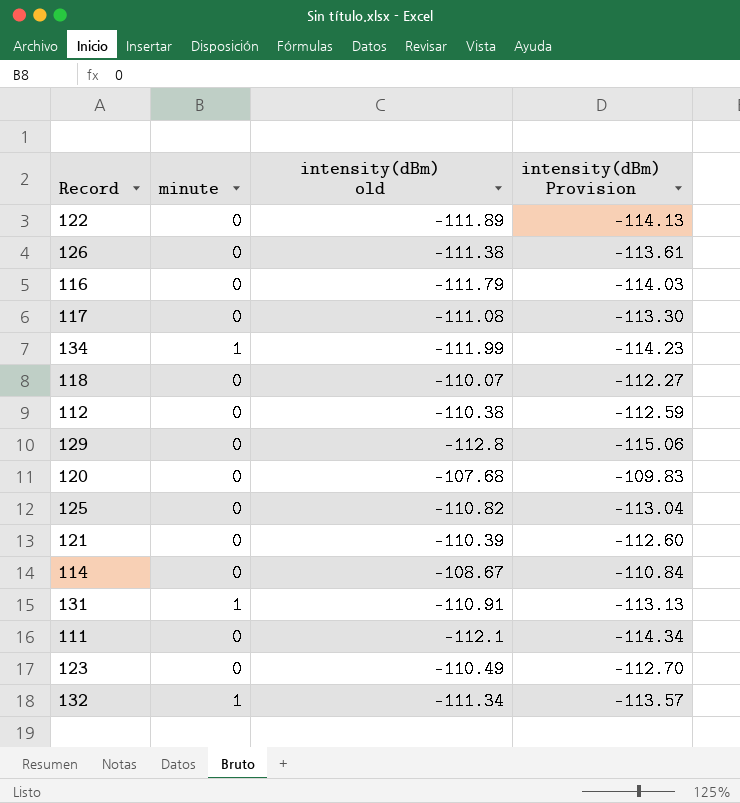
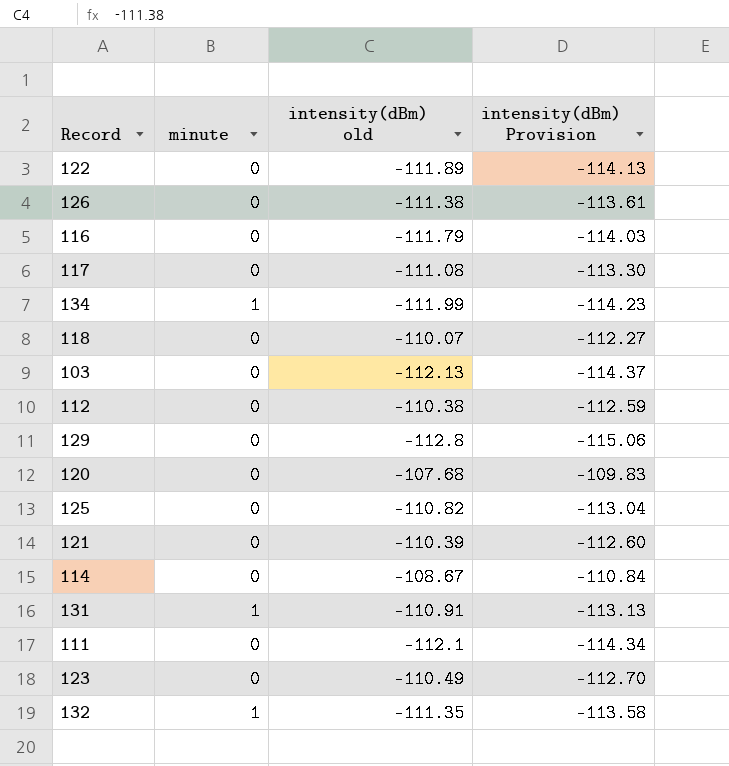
row 103: none -> 0 | -112.13 | -114.37
132 | intensity(dBm) old: -111.34 -> -111.35
132 | intensity(dBm) Provision: -113.57 -> -113.58

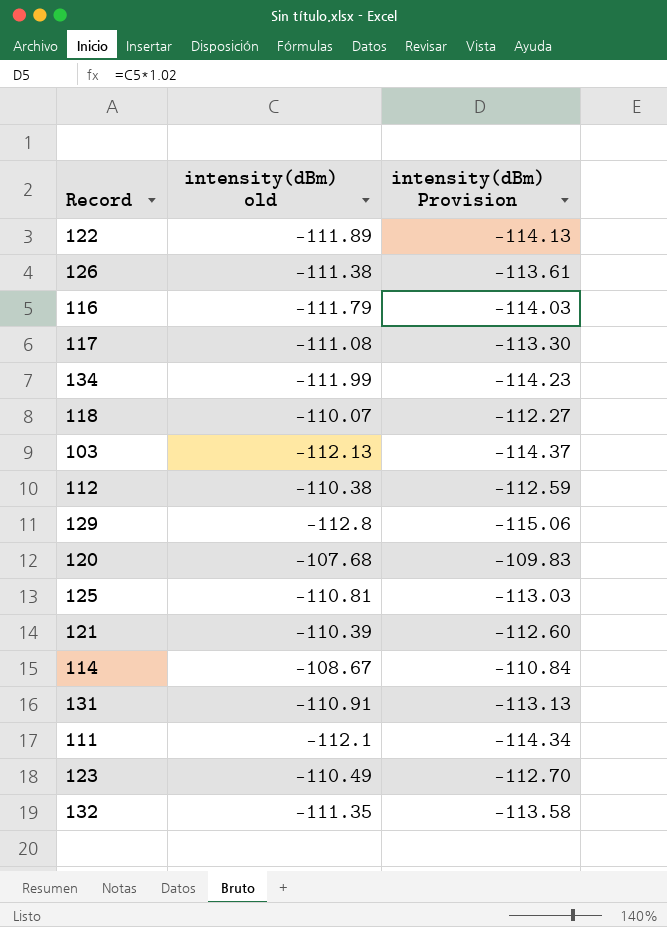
column minute | position: 2 -> none
125 | intensity(dBm) old: -110.82 -> -110.81
125 | intensity(dBm) Provision: -113.04 -> -113.03

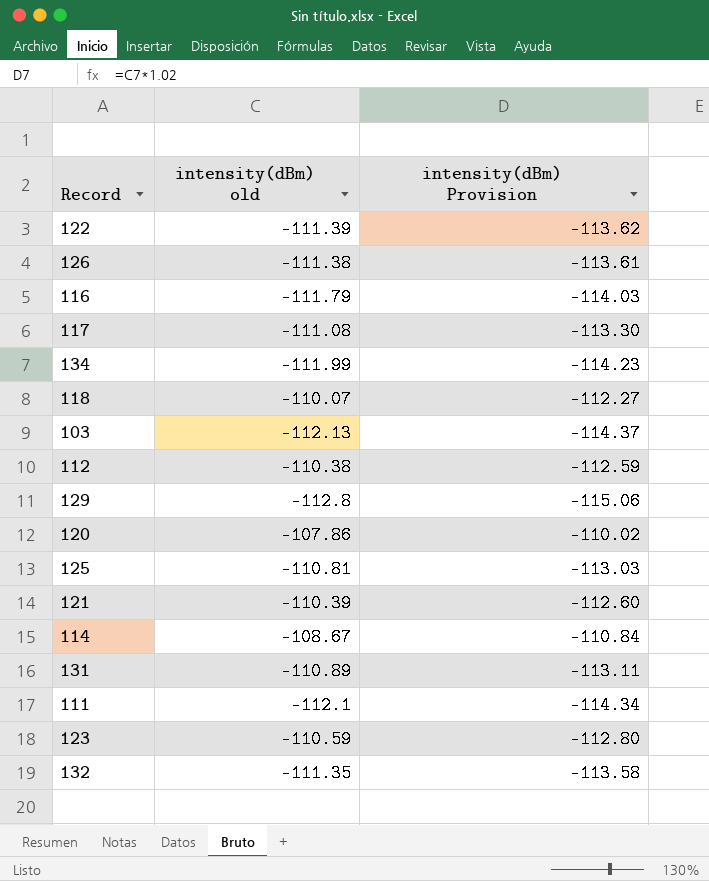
122 | intensity(dBm) old: -111.89 -> -111.39
122 | intensity(dBm) Provision: -114.13 -> -113.62
120 | intensity(dBm) old: -107.68 -> -107.86
120 | intensity(dBm) Provision: -109.83 -> -110.02
131 | intensity(dBm) old: -110.91 -> -110.89
131 | intensity(dBm) Provision: -113.13 -> -113.11
123 | intensity(dBm) old: -110.49 -> -110.59
123 | intensity(dBm) Provision: -112.70 -> -112.80

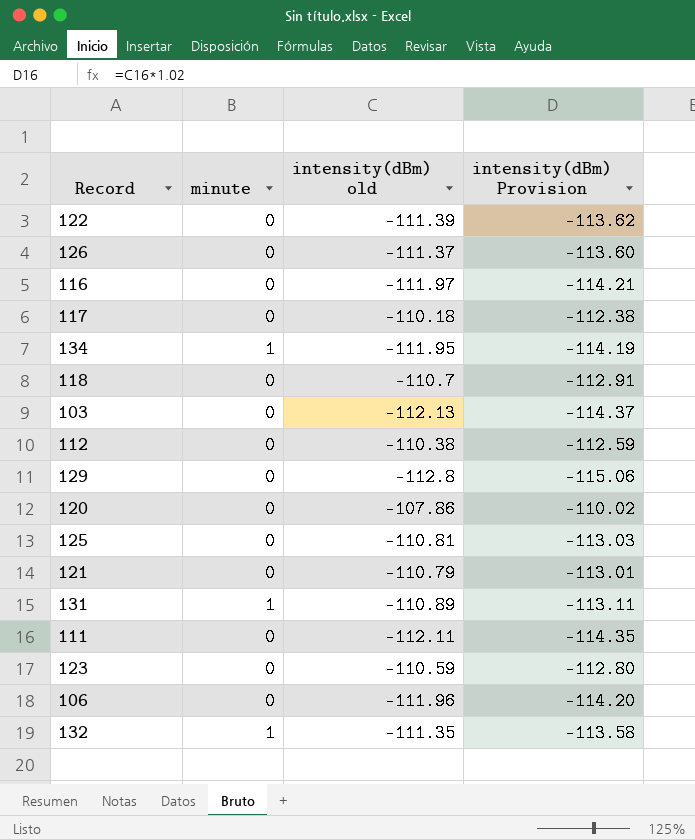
column minute | position: none -> 2
row 114: -108.67 | -110.84 -> none
126 | intensity(dBm) old: -111.38 -> -111.37
126 | intensity(dBm) Provision: -113.61 -> -113.60
116 | intensity(dBm) old: -111.79 -> -111.97
116 | intensity(dBm) Provision: -114.03 -> -114.21
117 | intensity(dBm) old: -111.08 -> -110.18
117 | intensity(dBm) Provision: -113.30 -> -112.38
134 | intensity(dBm) old: -111.99 -> -111.95
134 | intensity(dBm) Provision: -114.23 -> -114.19
118 | intensity(dBm) old: -110.07 -> -110.7
118 | intensity(dBm) Provision: -112.27 -> -112.91
121 | intensity(dBm) old: -110.39 -> -110.79
121 | intensity(dBm) Provision: -112.60 -> -113.01
111 | intensity(dBm) old: -112.1 -> -112.11
111 | intensity(dBm) Provision: -114.34 -> -114.35
row 106: none -> 0 | -111.96 | -114.20

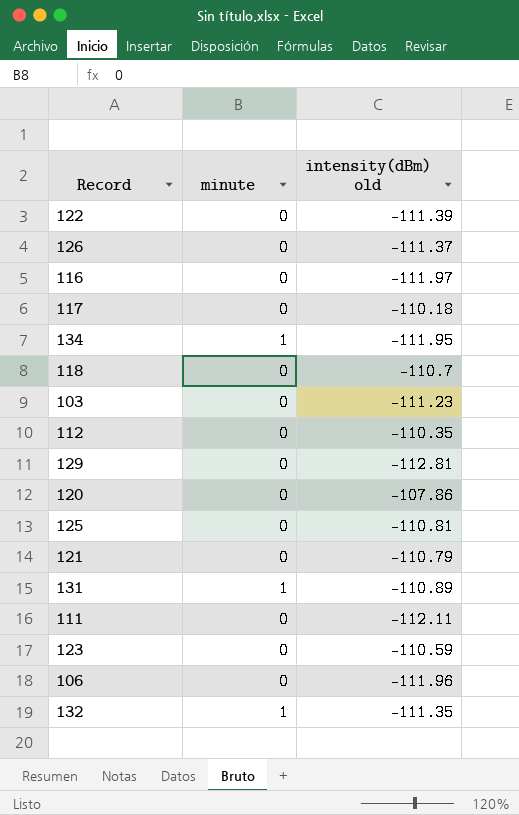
column intensity(dBm) Provision | formula: [intensity(dBm) old] * 1.02 -> none
103 | intensity(dBm) old: -112.13 -> -111.23
112 | intensity(dBm) old: -110.38 -> -110.35
129 | intensity(dBm) old: -112.8 -> -112.81

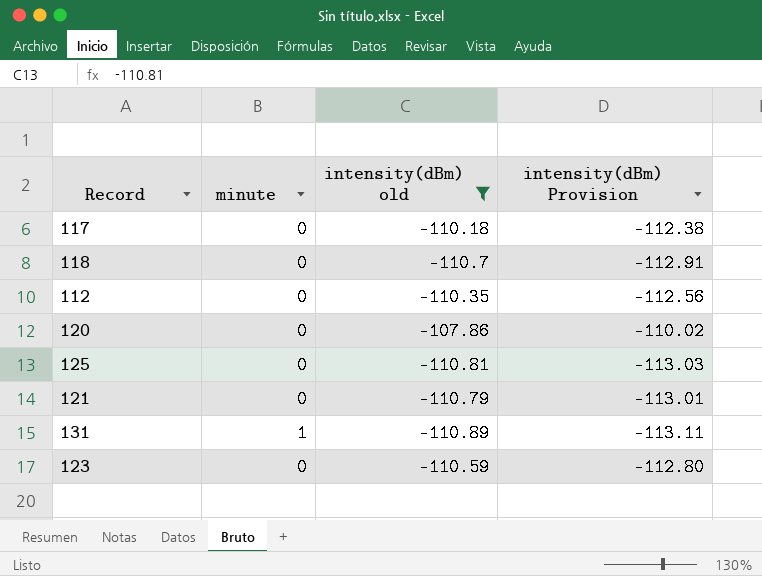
filter: none -> intensity(dBm) old >= -110.89
column intensity(dBm) Provision | formula: none -> [intensity(dBm) old] * 1.02

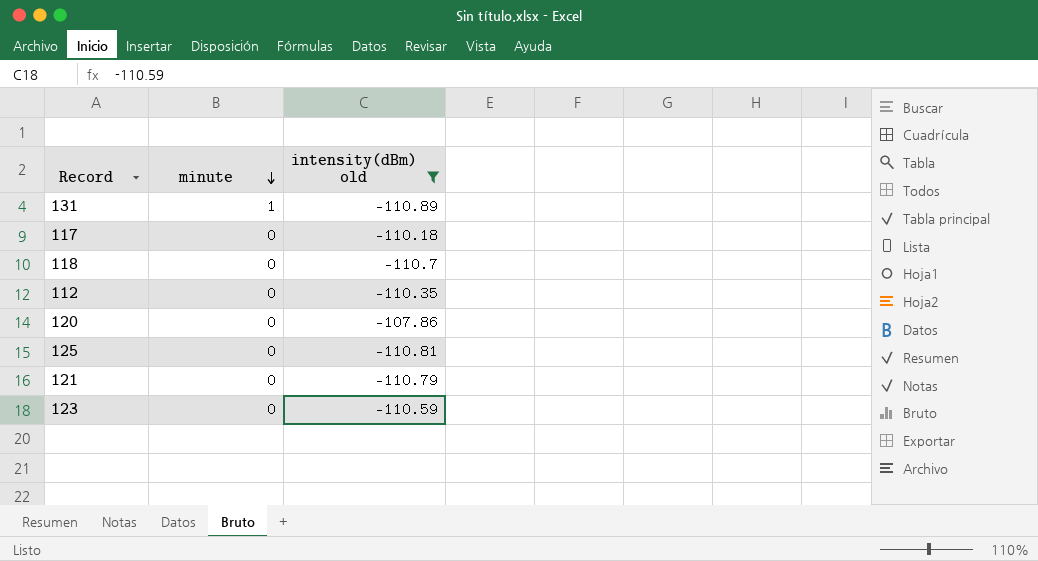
row order: none -> minute descending
column intensity(dBm) Provision | formula: [intensity(dBm) old] * 1.02 -> none

